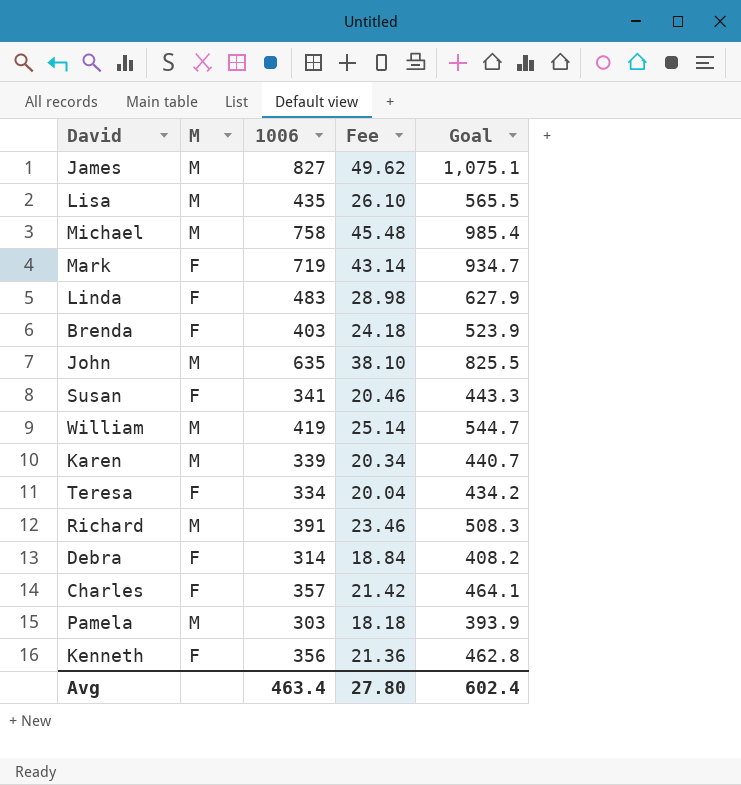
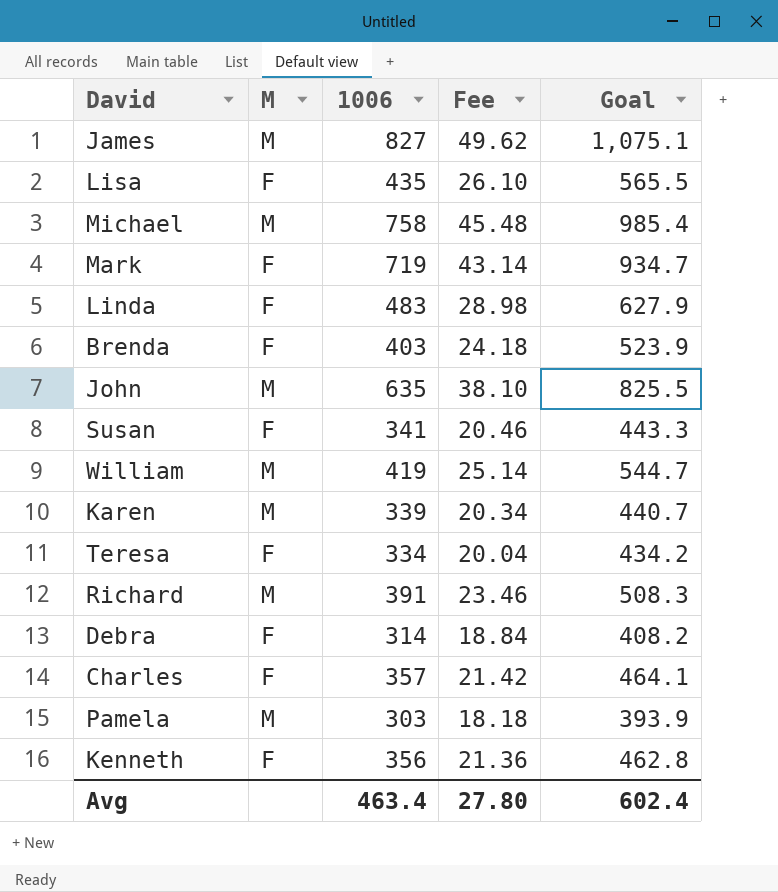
Lisa | M: M -> F

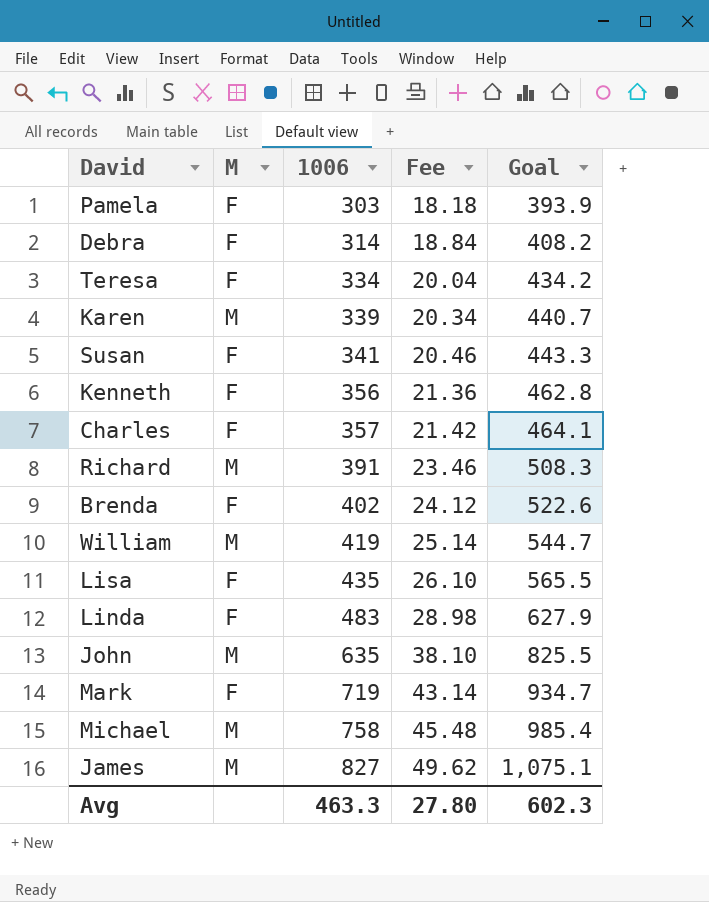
row order: none -> 1006 ascending
Pamela | M: M -> F
Brenda | 1006: 403 -> 402
Brenda | Fee: 24.18 -> 24.12
Brenda | Goal: 523.9 -> 522.6
Avg | 1006: 463.4 -> 463.3
Avg | Goal: 602.4 -> 602.3

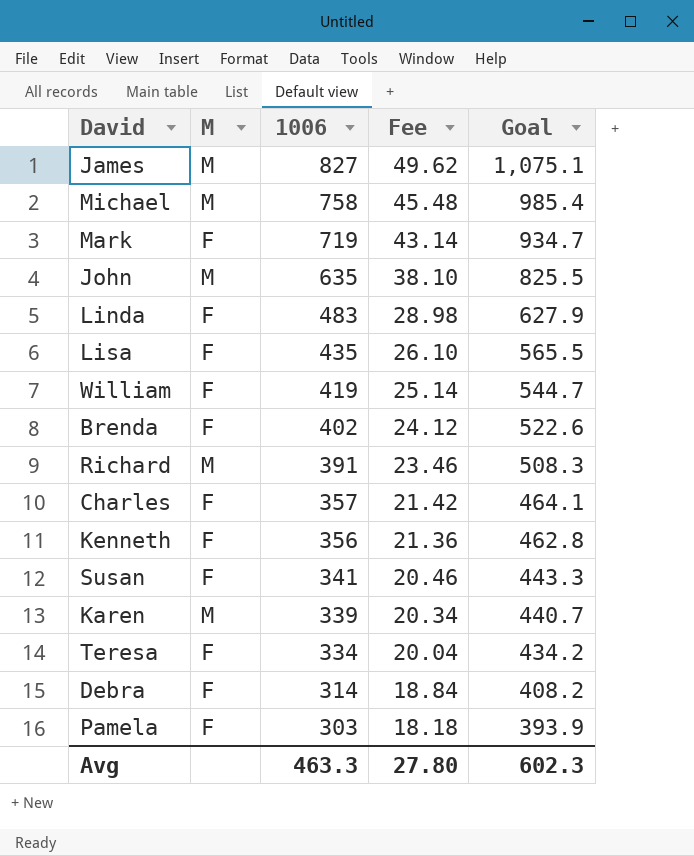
row order: 1006 ascending -> 1006 descending
William | M: M -> F

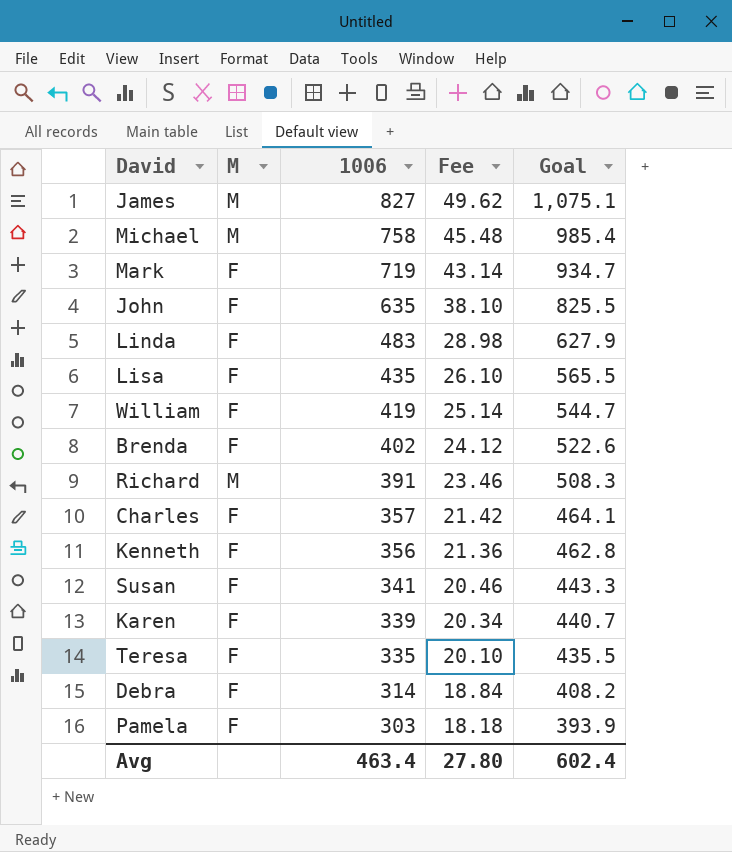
John | M: M -> F
Karen | M: M -> F
Teresa | 1006: 334 -> 335
Teresa | Fee: 20.04 -> 20.10
Teresa | Goal: 434.2 -> 435.5
Avg | 1006: 463.3 -> 463.4
Avg | Goal: 602.3 -> 602.4

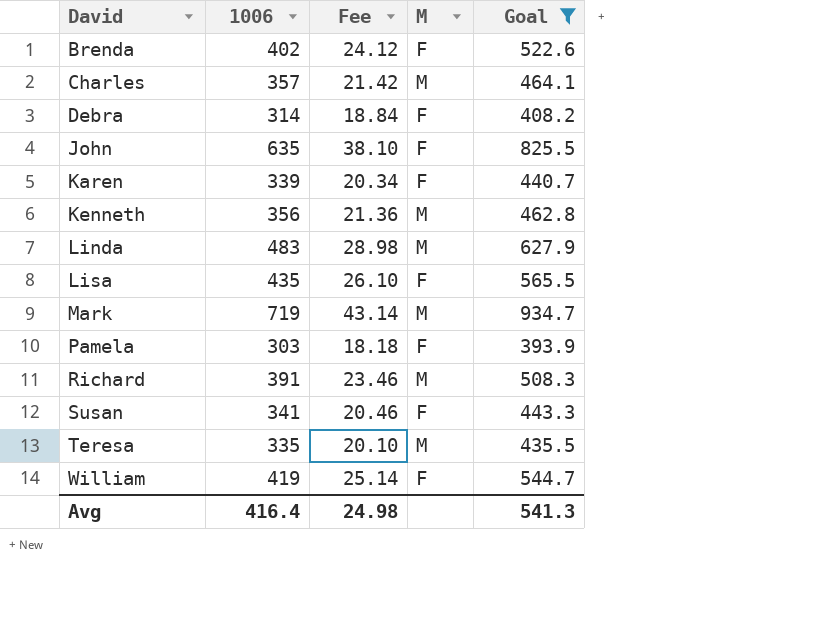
filter: none -> Goal <= 934.7
row order: 1006 descending -> David ascending
column M | position: 2 -> 4
Charles | M: F -> M
Kenneth | M: F -> M
Linda | M: F -> M
Mark | M: F -> M
Teresa | M: F -> M
Avg | 1006: 463.4 -> 416.4
Avg | Fee: 27.80 -> 24.98
Avg | Goal: 602.4 -> 541.3

